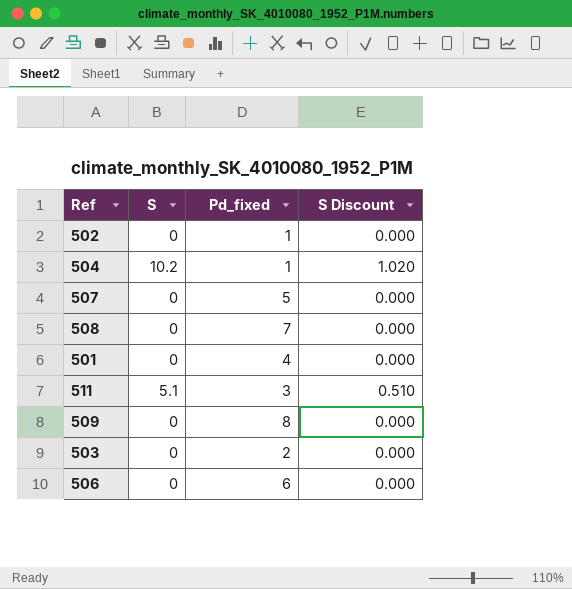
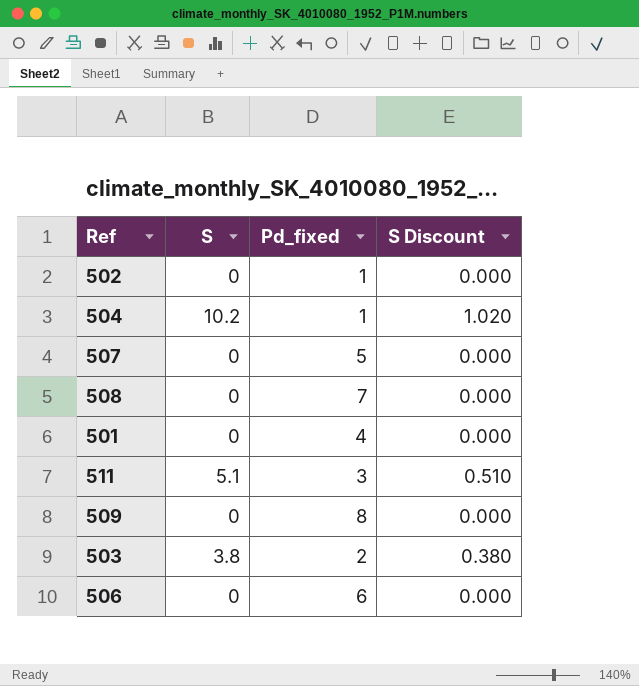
503 | S: 0 -> 3.8
503 | S Discount: 0.000 -> 0.380

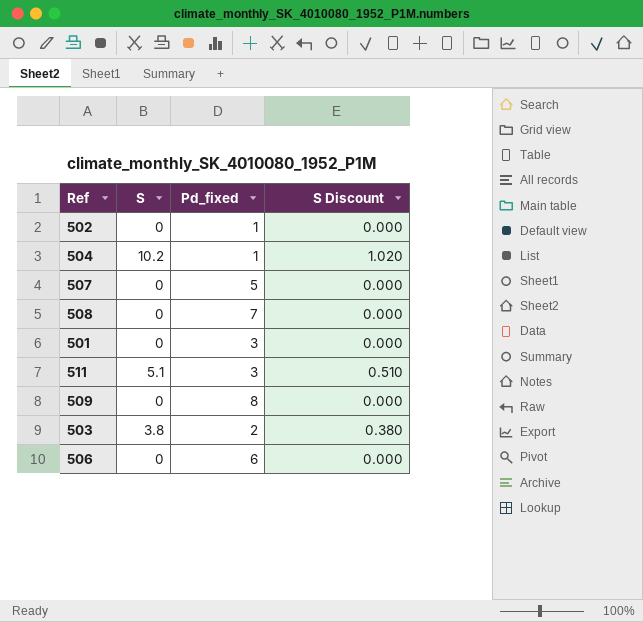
501 | Pd_fixed: 4 -> 3

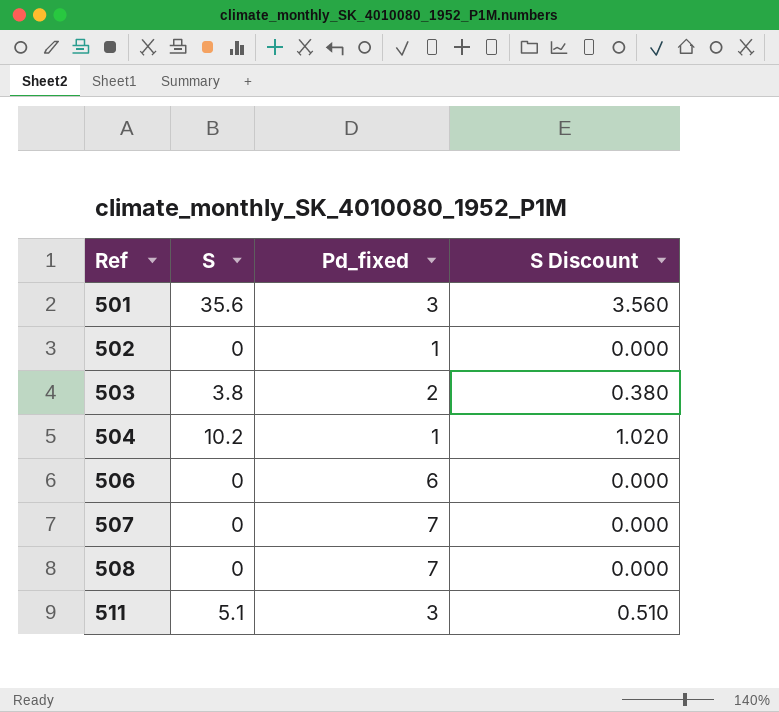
row order: none -> Ref ascending
row 509: 0 | 8 | 0.000 -> none
501 | S: 0 -> 35.6
501 | S Discount: 0.000 -> 3.560
507 | Pd_fixed: 5 -> 7

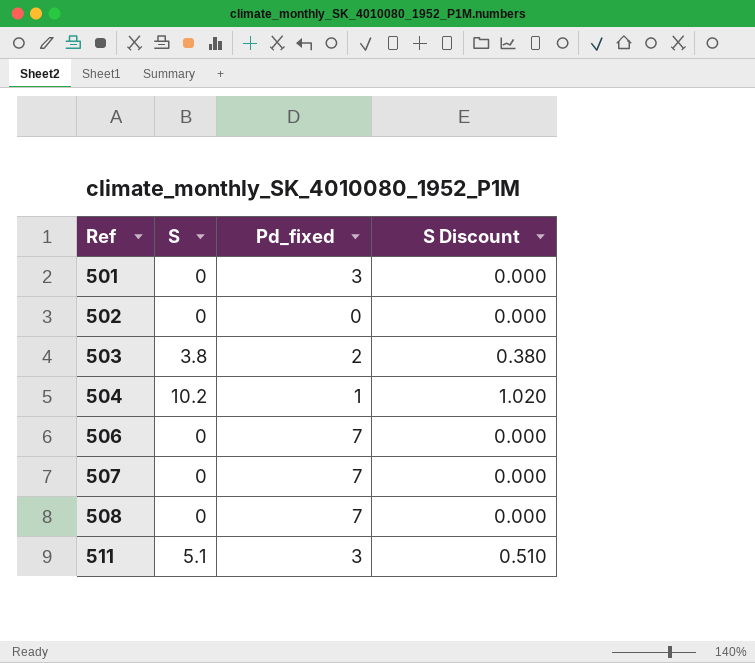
501 | S: 35.6 -> 0
501 | S Discount: 3.560 -> 0.000
502 | Pd_fixed: 1 -> 0
506 | Pd_fixed: 6 -> 7

